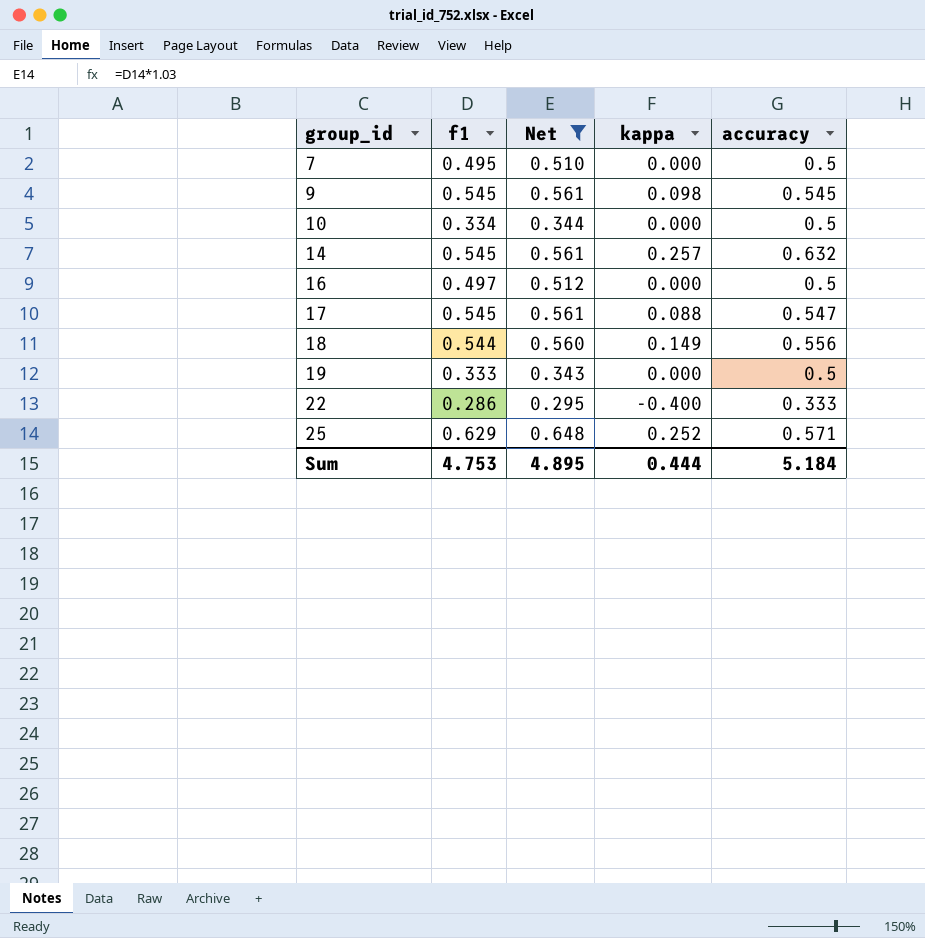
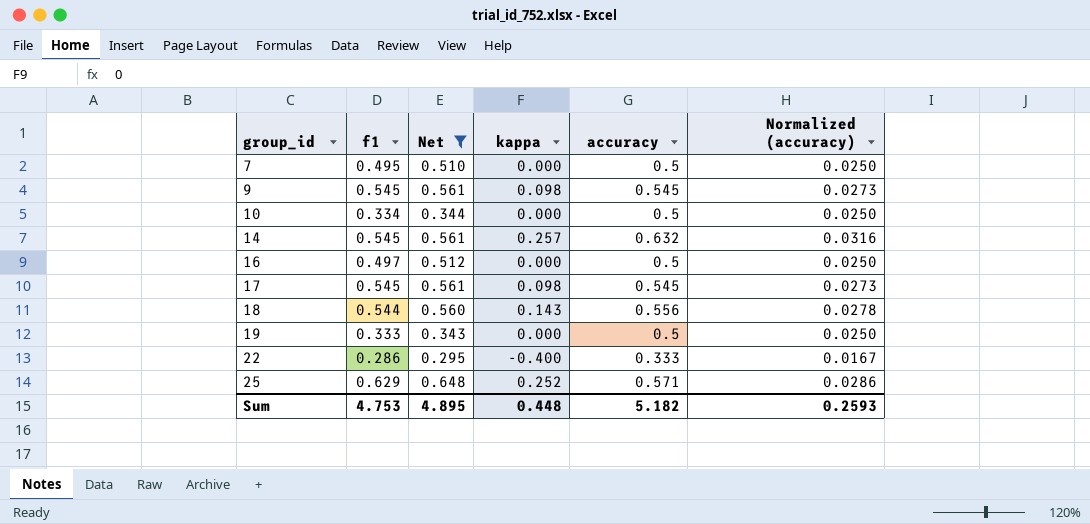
column Normalized (accuracy) | formula: none -> [accuracy] * 0.05
17 | kappa: 0.088 -> 0.098
17 | accuracy: 0.547 -> 0.545
18 | kappa: 0.149 -> 0.143
Sum | kappa: 0.444 -> 0.448
Sum | accuracy: 5.184 -> 5.182

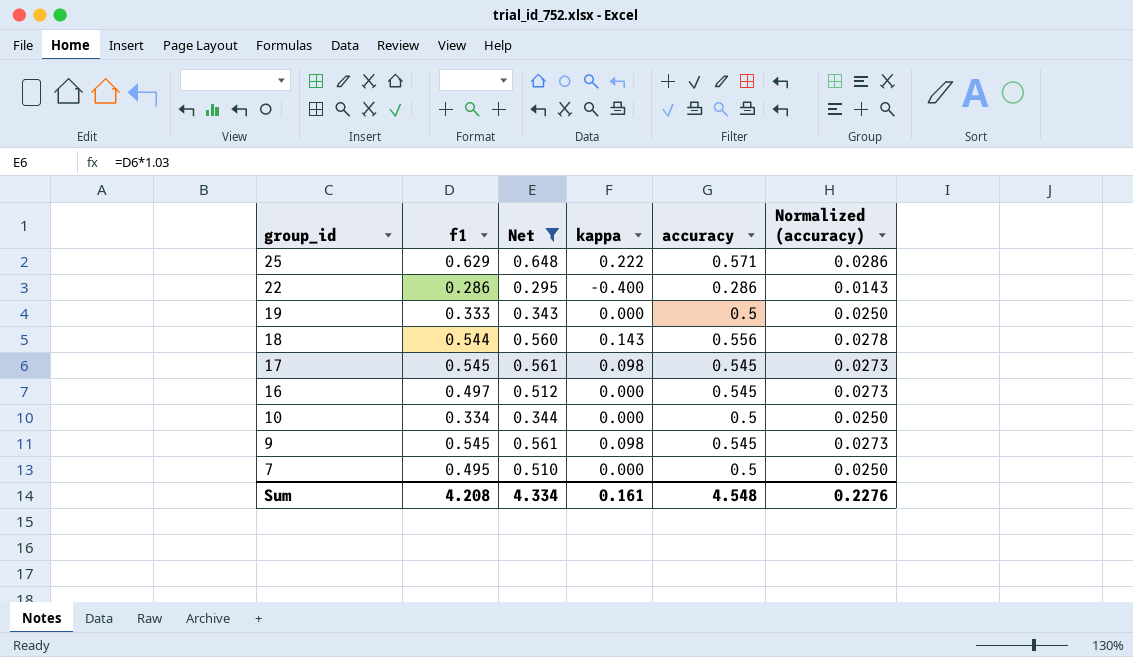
row order: group_id ascending -> group_id descending
row 14: 0.545 | 0.561 | 0.257 | 0.632 | 0.0316 -> none
25 | kappa: 0.252 -> 0.222
22 | accuracy: 0.333 -> 0.286
22 | Normalized (accuracy): 0.0167 -> 0.0143
16 | accuracy: 0.5 -> 0.545
16 | Normalized (accuracy): 0.0250 -> 0.0273
Sum | f1: 4.753 -> 4.208
Sum | Net: 4.895 -> 4.334
Sum | kappa: 0.448 -> 0.161
Sum | accuracy: 5.182 -> 4.548
Sum | Normalized (accuracy): 0.2593 -> 0.2276

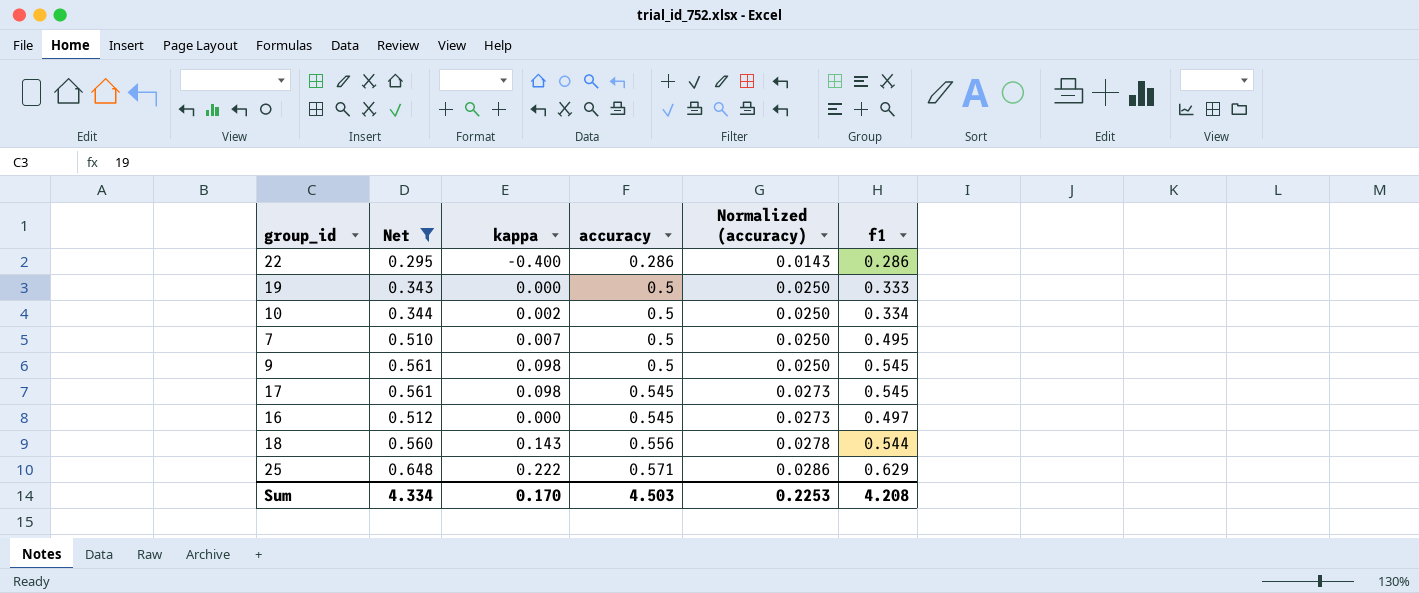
row order: group_id descending -> accuracy ascending
column f1 | position: 2 -> 6
10 | kappa: 0.000 -> 0.002
7 | kappa: 0.000 -> 0.007
9 | accuracy: 0.545 -> 0.5
9 | Normalized (accuracy): 0.0273 -> 0.0250
Sum | kappa: 0.161 -> 0.170
Sum | accuracy: 4.548 -> 4.503
Sum | Normalized (accuracy): 0.2276 -> 0.2253

